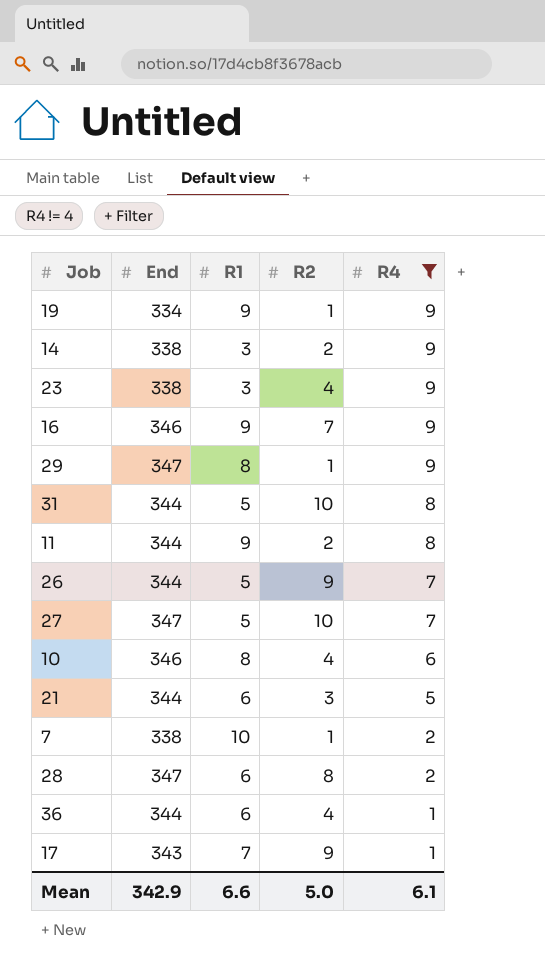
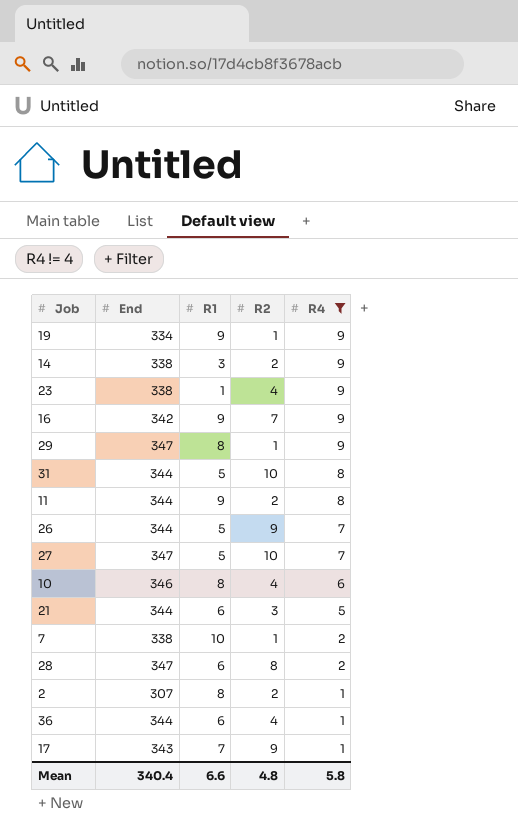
23 | R1: 3 -> 1
16 | End: 346 -> 342
row 2: none -> 307 | 8 | 2 | 1
Mean | End: 342.9 -> 340.4
Mean | R2: 5.0 -> 4.8
Mean | R4: 6.1 -> 5.8

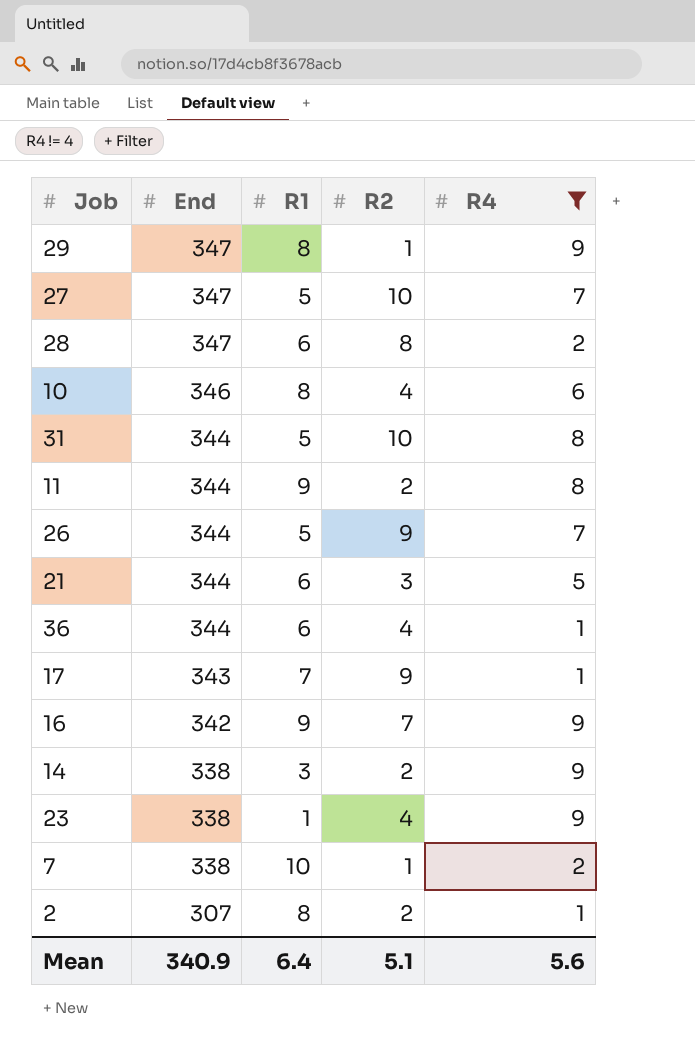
row order: R4 descending -> End descending
row 19: 334 | 9 | 1 | 9 -> none
Mean | End: 340.4 -> 340.9
Mean | R1: 6.6 -> 6.4
Mean | R2: 4.8 -> 5.1
Mean | R4: 5.8 -> 5.6

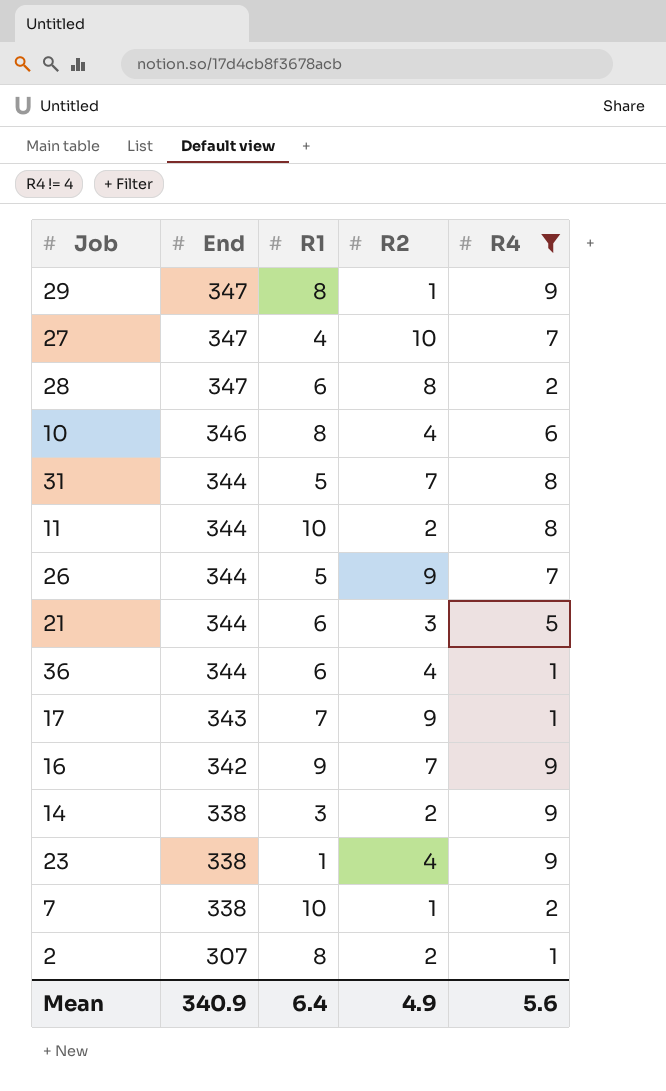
27 | R1: 5 -> 4
31 | R2: 10 -> 7
11 | R1: 9 -> 10
Mean | R2: 5.1 -> 4.9

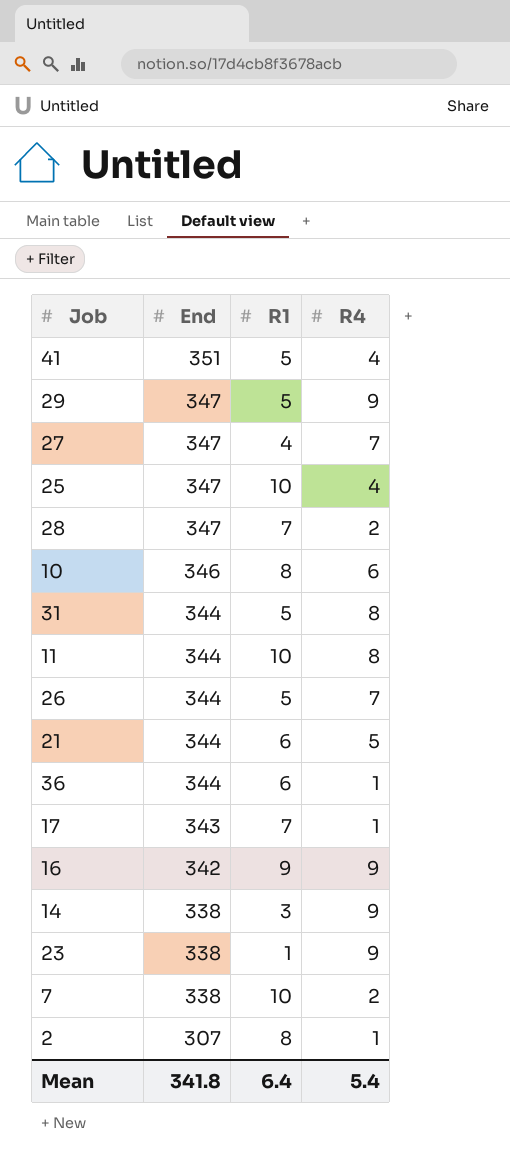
filter: R4 != 4 -> none
column R2 | position: 4 -> none
29 | R1: 8 -> 5
28 | R1: 6 -> 7
Mean | End: 340.9 -> 341.8
Mean | R4: 5.6 -> 5.4

